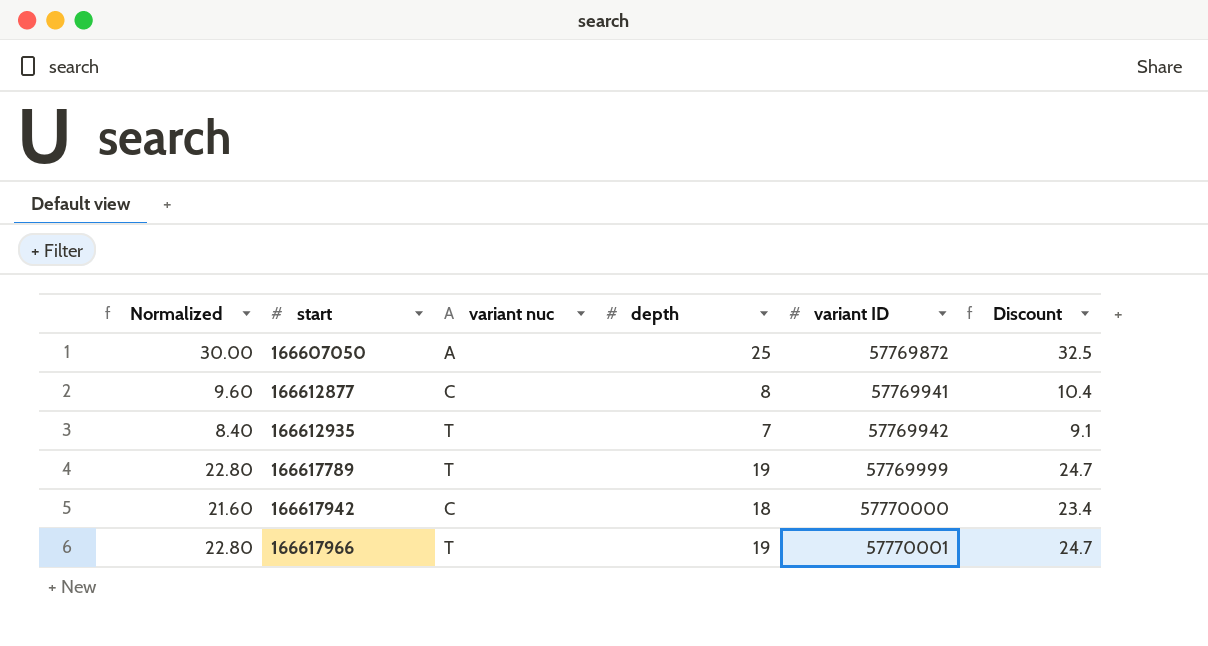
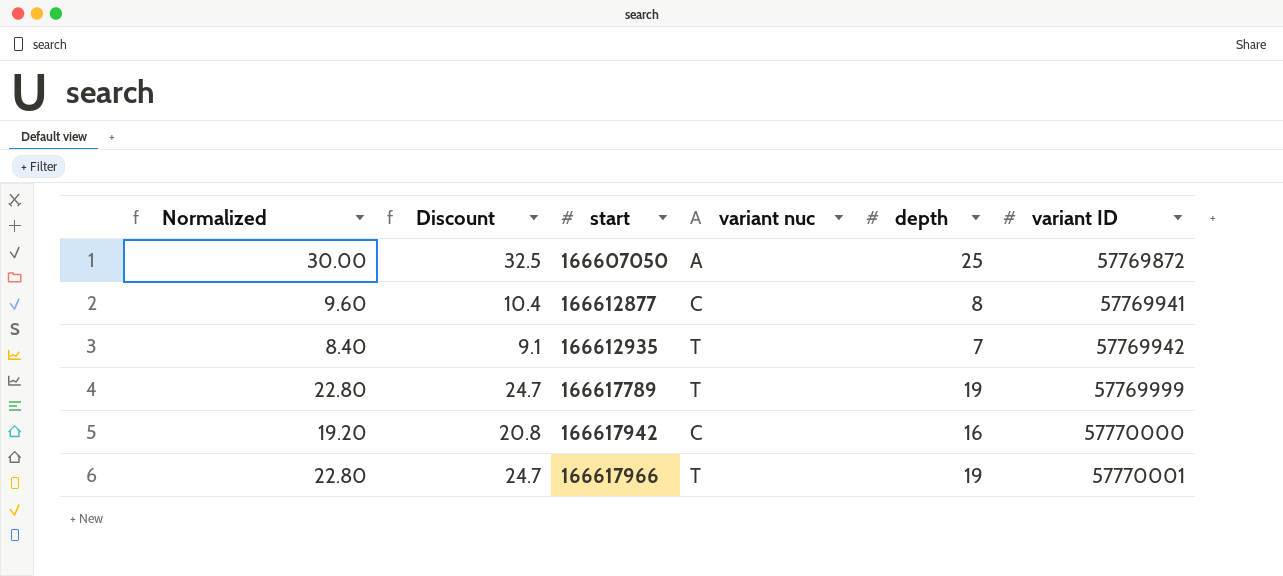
column Discount | position: 6 -> 2
166617942 | Normalized: 21.60 -> 19.20
166617942 | Discount: 23.4 -> 20.8
166617942 | depth: 18 -> 16

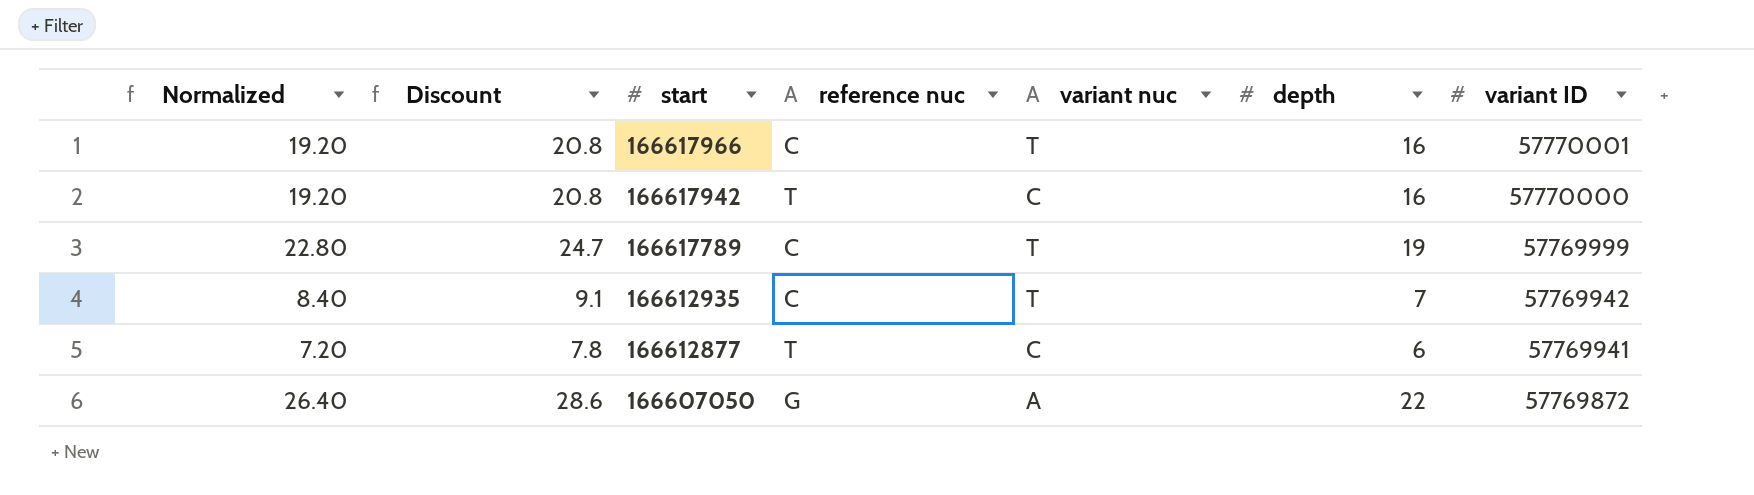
row order: start ascending -> start descending
column reference nuc | position: none -> 4
166617966 | Normalized: 22.80 -> 19.20
166617966 | Discount: 24.7 -> 20.8
166617966 | depth: 19 -> 16
166612877 | Normalized: 9.60 -> 7.20
166612877 | Discount: 10.4 -> 7.8
166612877 | depth: 8 -> 6
166607050 | Normalized: 30.00 -> 26.40
166607050 | Discount: 32.5 -> 28.6
166607050 | depth: 25 -> 22

